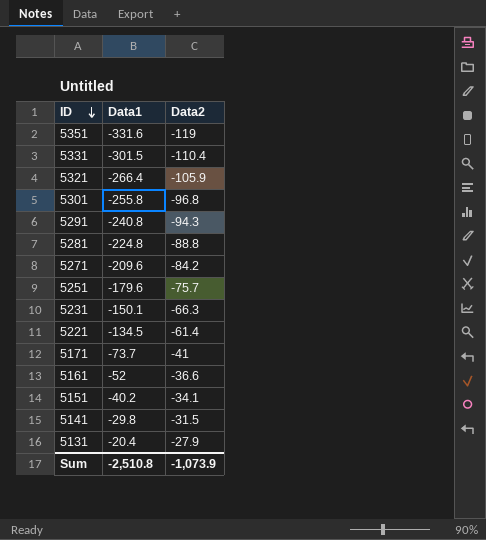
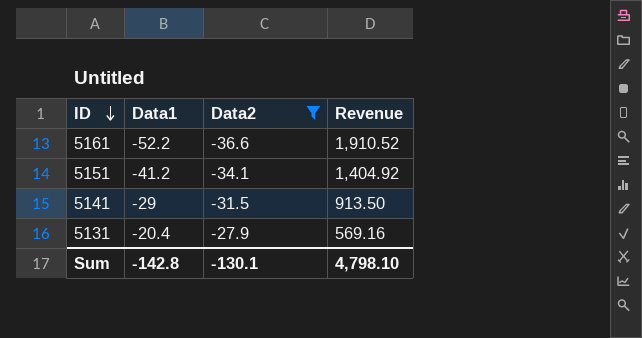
filter: none -> Data2 >= -36.6
column Revenue | formula: none -> [Data1] * [Data2]
5161 | Data1: -52 -> -52.2
5151 | Data1: -40.2 -> -41.2
5141 | Data1: -29.8 -> -29
Sum | Data1: -2,510.8 -> -142.8
Sum | Data2: -1,073.9 -> -130.1

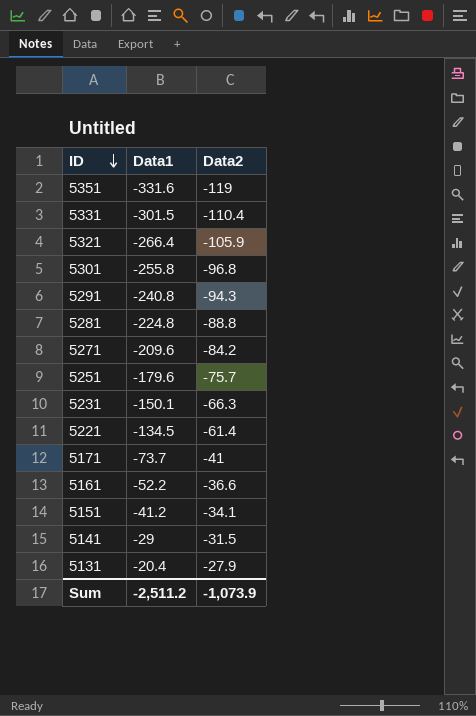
filter: Data2 >= -36.6 -> none
column Revenue | formula: [Data1] * [Data2] -> none
Sum | Data1: -142.8 -> -2,511.2
Sum | Data2: -130.1 -> -1,073.9

